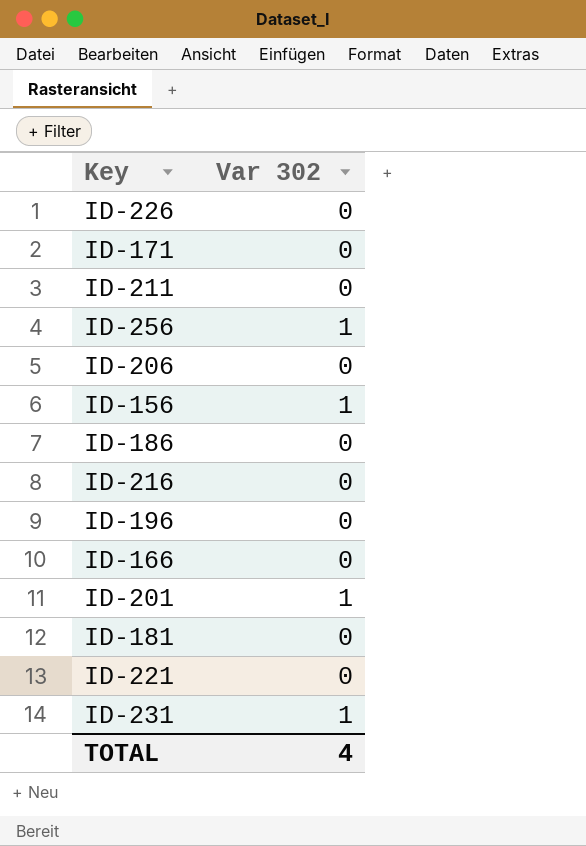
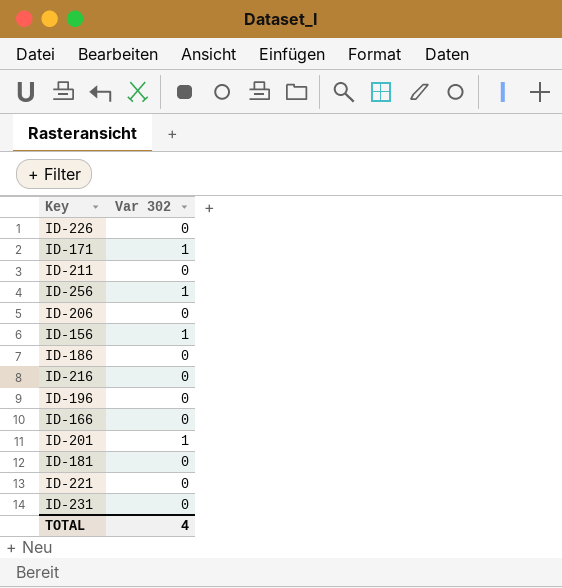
ID-171 | Var 302: 0 -> 1
ID-231 | Var 302: 1 -> 0

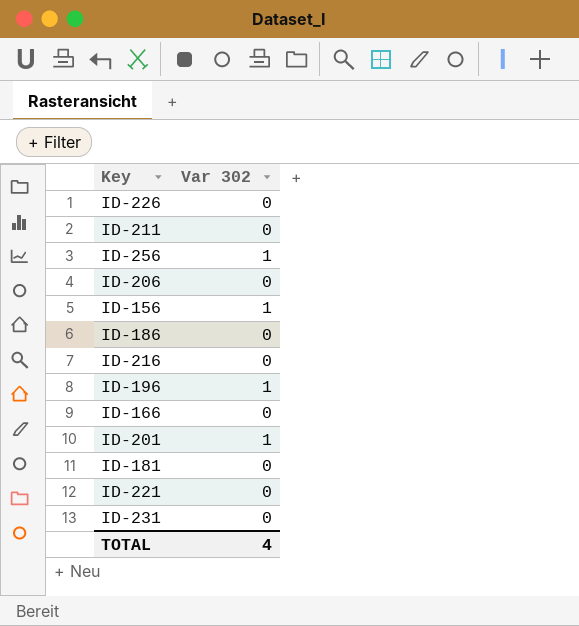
row ID-171: 1 -> none
ID-196 | Var 302: 0 -> 1

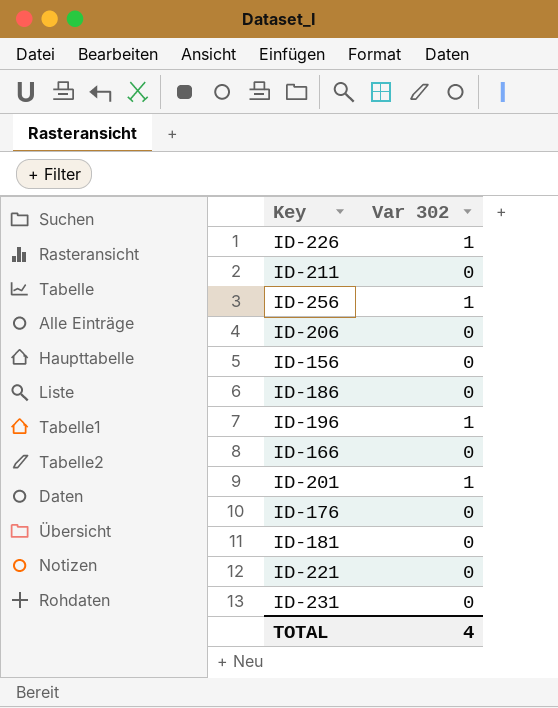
row ID-216: 0 -> none
ID-226 | Var 302: 0 -> 1
ID-156 | Var 302: 1 -> 0
row ID-176: none -> 0

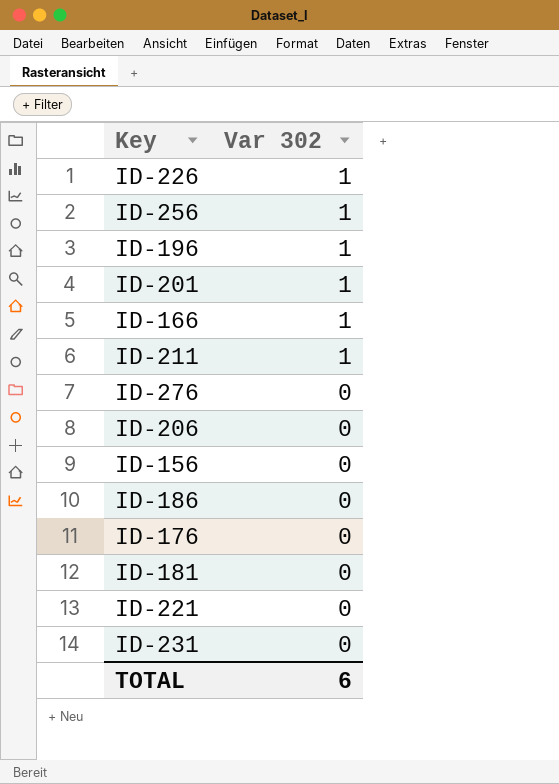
row order: none -> Var 302 descending
ID-166 | Var 302: 0 -> 1
ID-211 | Var 302: 0 -> 1
row ID-276: none -> 0
TOTAL | Var 302: 4 -> 6

